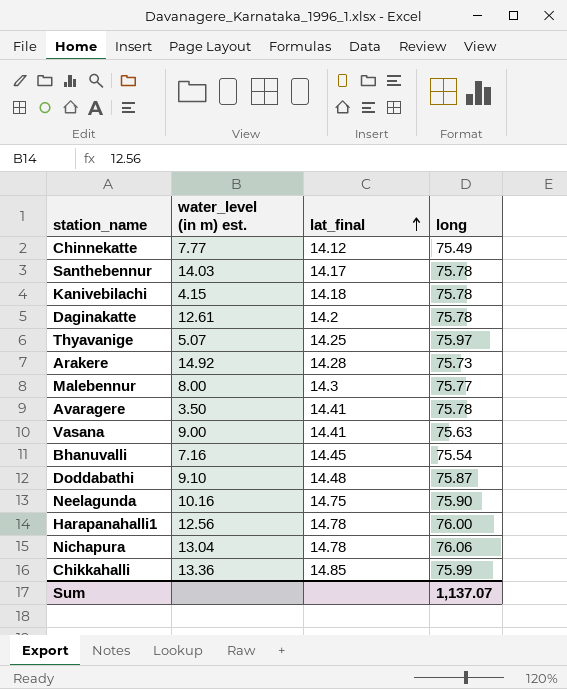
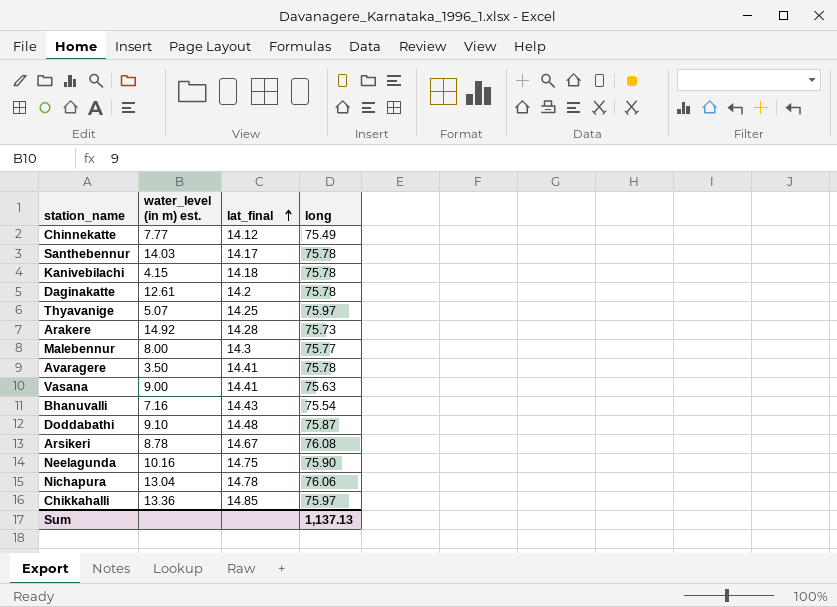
row Harapanahalli1: 12.56 | 14.78 | 76.00 -> none
Bhanuvalli | lat_final: 14.45 -> 14.43
row Arsikeri: none -> 8.78 | 14.67 | 76.08
Chikkahalli | long: 75.99 -> 75.97
Sum | long: 1,137.07 -> 1,137.13

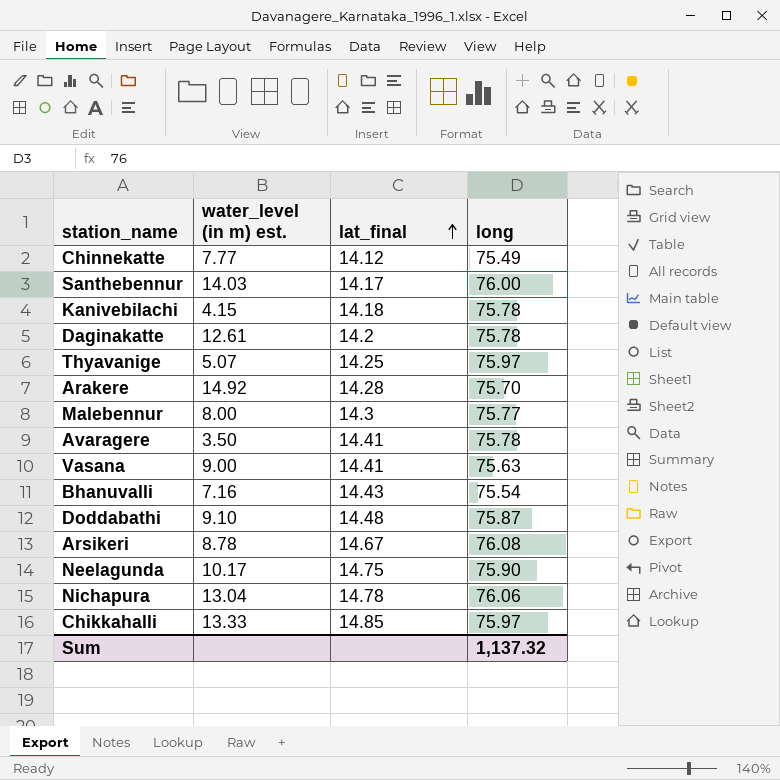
Santhebennur | long: 75.78 -> 76.00
Arakere | long: 75.73 -> 75.70
Neelagunda | water_level (in m) est.: 10.16 -> 10.17
Chikkahalli | water_level (in m) est.: 13.36 -> 13.33
Sum | long: 1,137.13 -> 1,137.32

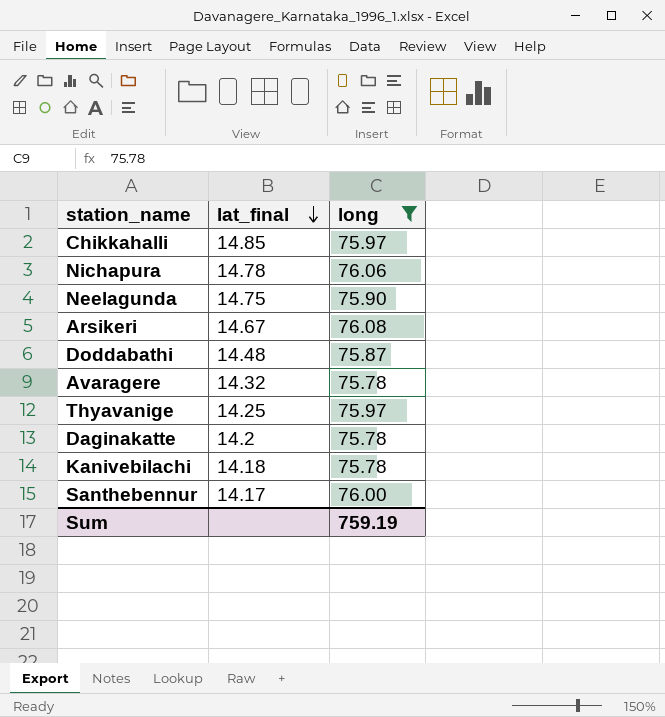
filter: none -> long >= 75.78
row order: lat_final ascending -> lat_final descending
column water_level (in m) est. | position: 2 -> none
Avaragere | lat_final: 14.41 -> 14.32
Sum | long: 1,137.32 -> 759.19

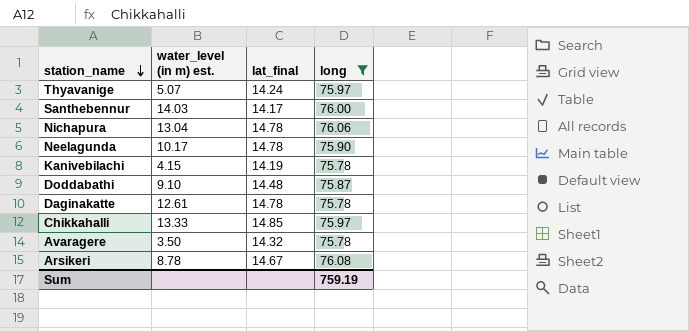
row order: lat_final descending -> station_name descending
column water_level (in m) est. | position: none -> 2
Thyavanige | lat_final: 14.25 -> 14.24
Neelagunda | lat_final: 14.75 -> 14.78
Kanivebilachi | lat_final: 14.18 -> 14.19
Daginakatte | lat_final: 14.2 -> 14.78

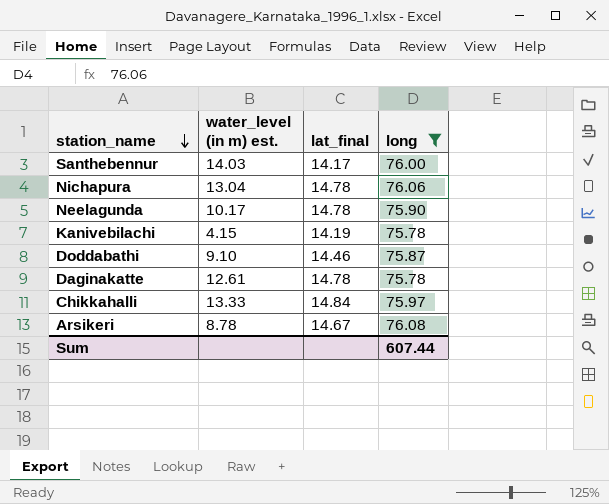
row Thyavanige: 5.07 | 14.24 | 75.97 -> none
row Avaragere: 3.50 | 14.32 | 75.78 -> none
Doddabathi | lat_final: 14.48 -> 14.46
Chikkahalli | lat_final: 14.85 -> 14.84
Sum | long: 759.19 -> 607.44

